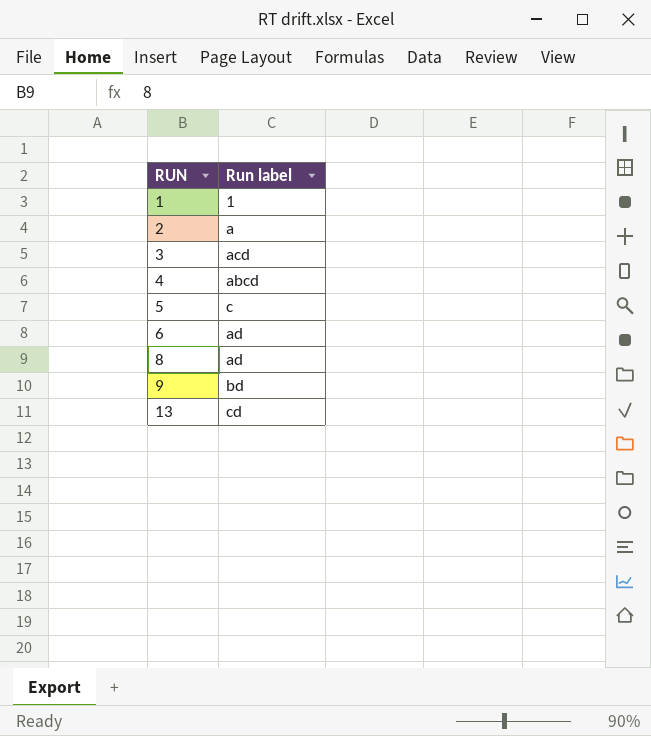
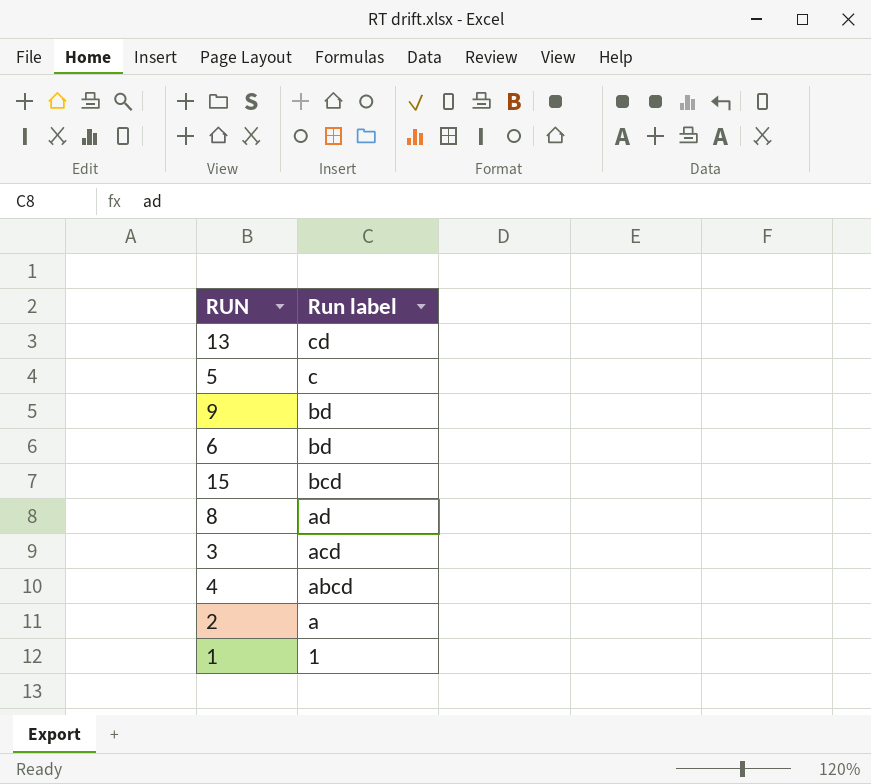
row order: RUN ascending -> Run label descending
6 | Run label: ad -> bd
row 15: none -> bcd

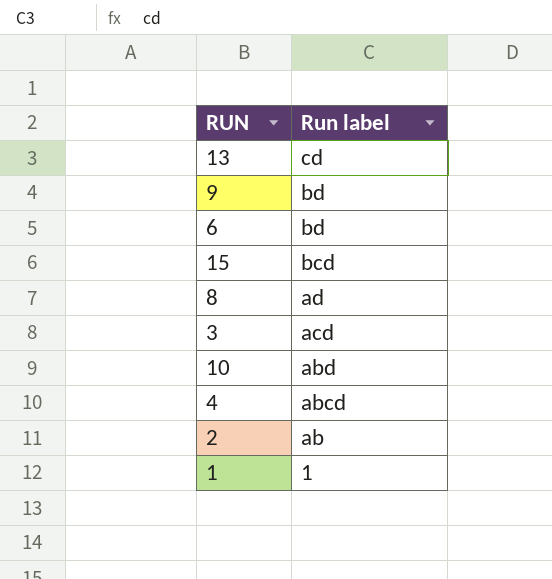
row 5: c -> none
row 10: none -> abd
2 | Run label: a -> ab

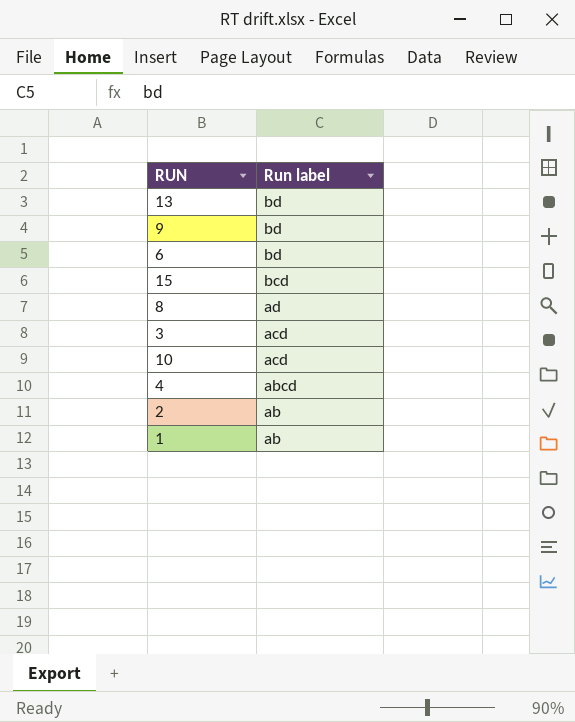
13 | Run label: cd -> bd
10 | Run label: abd -> acd
1 | Run label: 1 -> ab

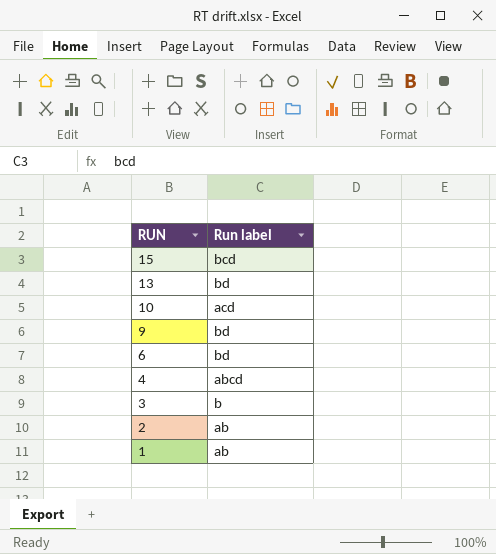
row order: Run label descending -> RUN descending
row 8: ad -> none
3 | Run label: acd -> b

